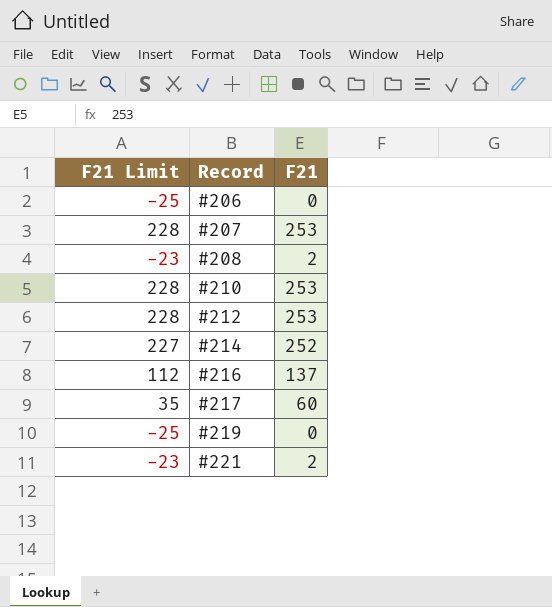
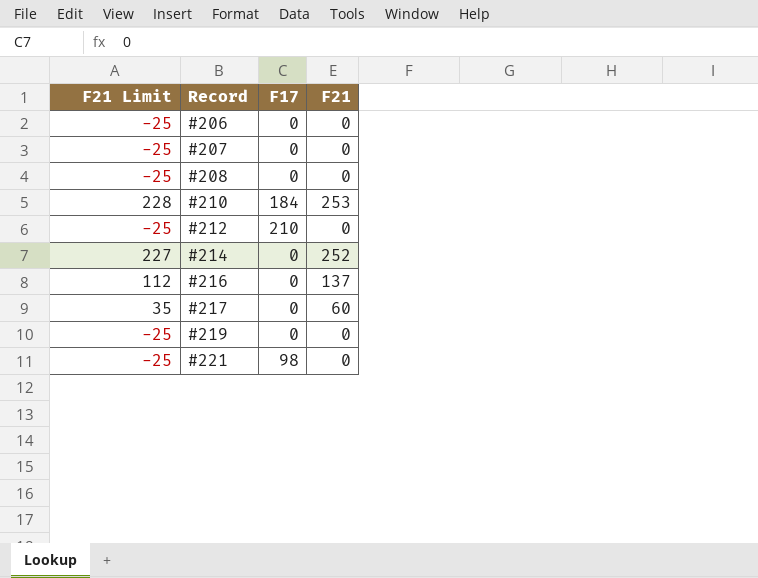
column F17 | position: none -> 3
#207 | F21 Limit: 228 -> -25
#207 | F21: 253 -> 0
#208 | F21 Limit: -23 -> -25
#208 | F21: 2 -> 0
#212 | F21 Limit: 228 -> -25
#212 | F21: 253 -> 0
#221 | F21 Limit: -23 -> -25
#221 | F21: 2 -> 0

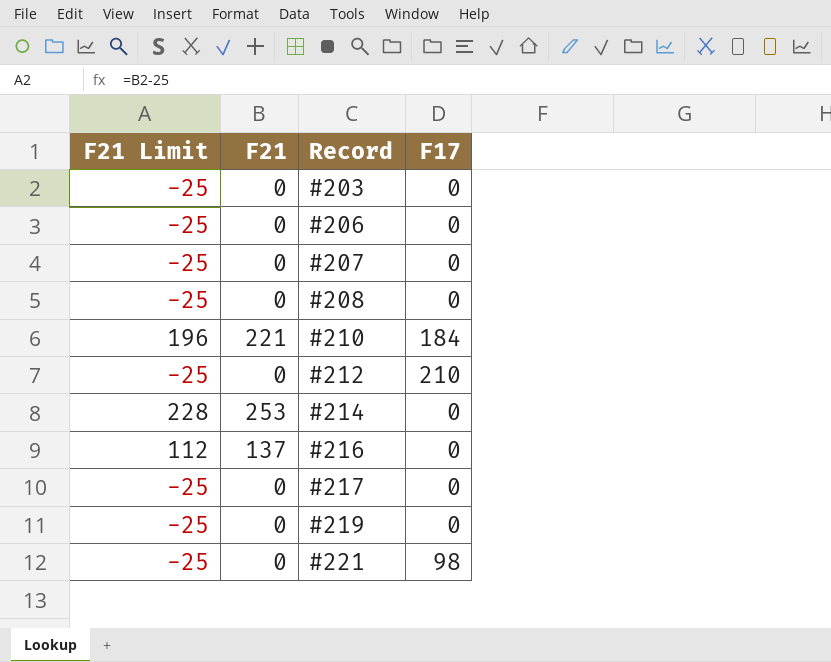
column F21 | position: 4 -> 2
row #203: none -> -25 | 0 | 0
#210 | F21 Limit: 228 -> 196
#210 | F21: 253 -> 221
#214 | F21 Limit: 227 -> 228
#214 | F21: 252 -> 253
#217 | F21 Limit: 35 -> -25
#217 | F21: 60 -> 0

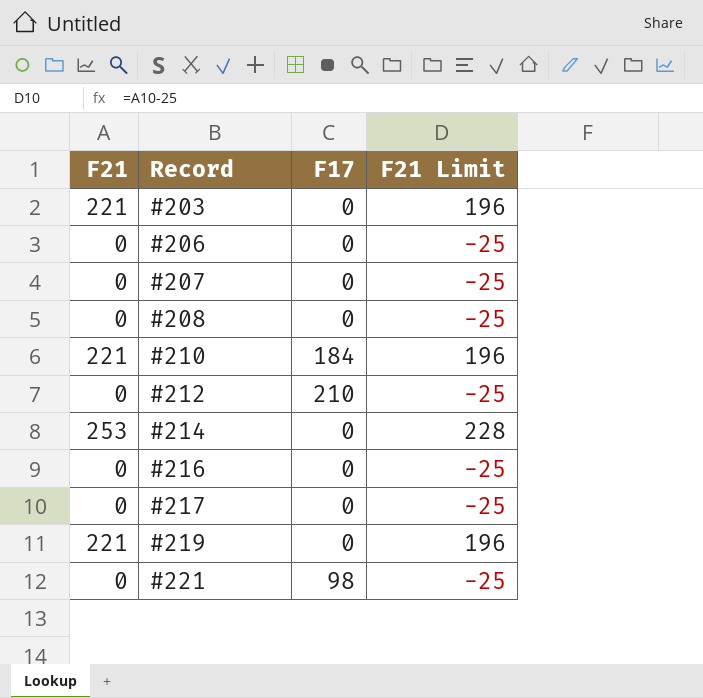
column F21 Limit | position: 1 -> 4
#203 | F21: 0 -> 221
#203 | F21 Limit: -25 -> 196
#216 | F21: 137 -> 0
#216 | F21 Limit: 112 -> -25
#219 | F21: 0 -> 221
#219 | F21 Limit: -25 -> 196

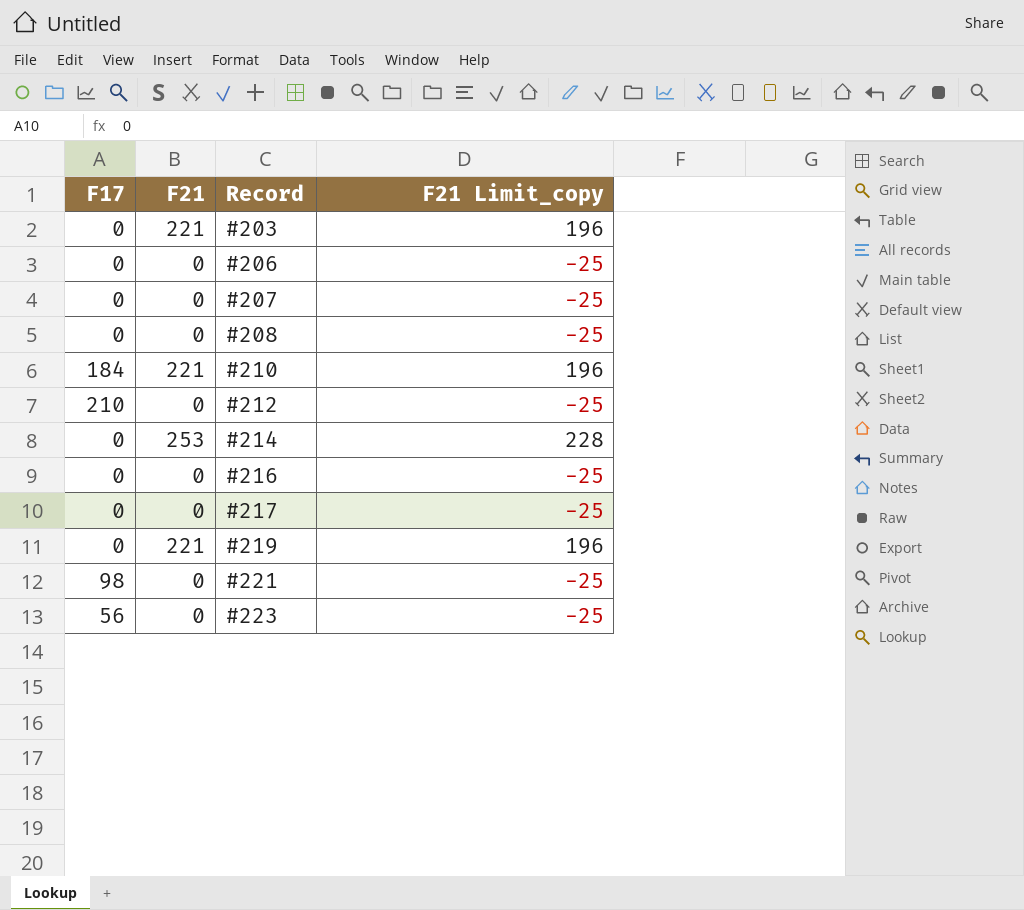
column F17 | position: 3 -> 1
column name: F21 Limit -> F21 Limit_copy
row #223: none -> 56 | 0 | -25

